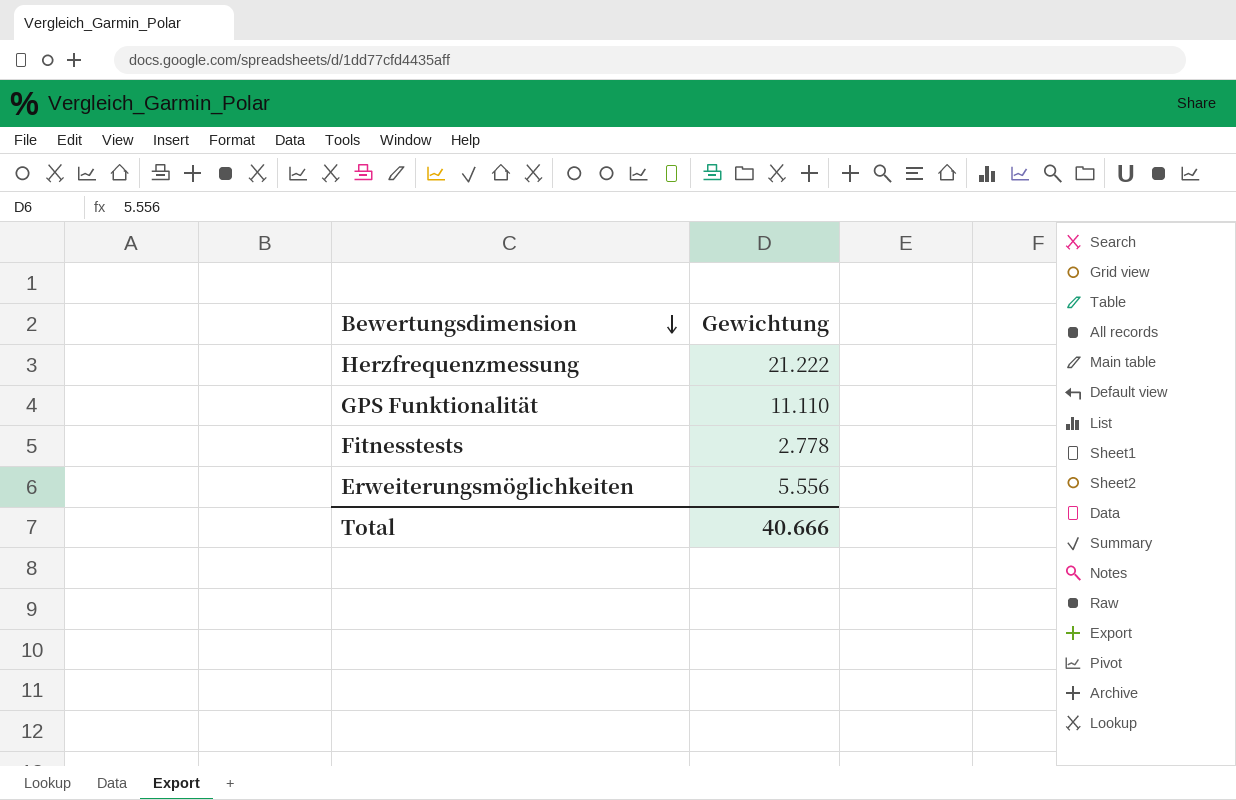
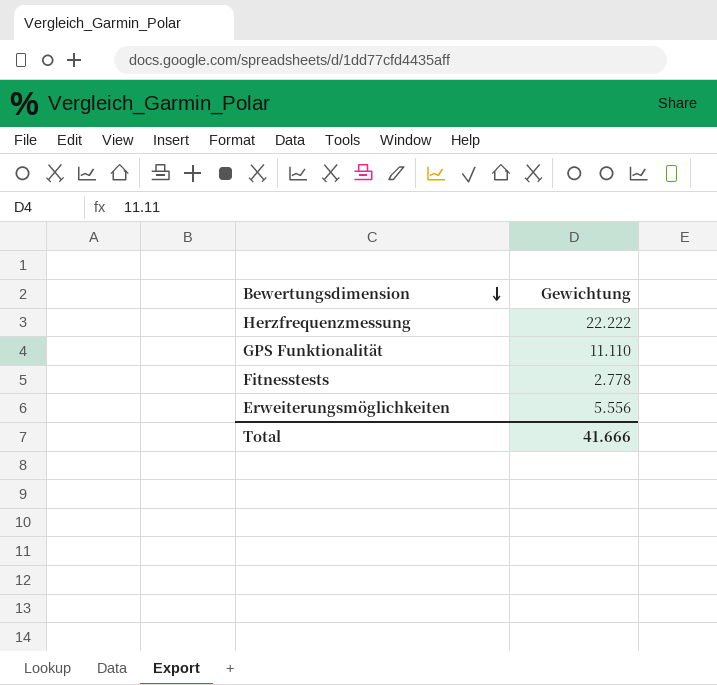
Herzfrequenzmessung | Gewichtung: 21.222 -> 22.222
Total | Gewichtung: 40.666 -> 41.666

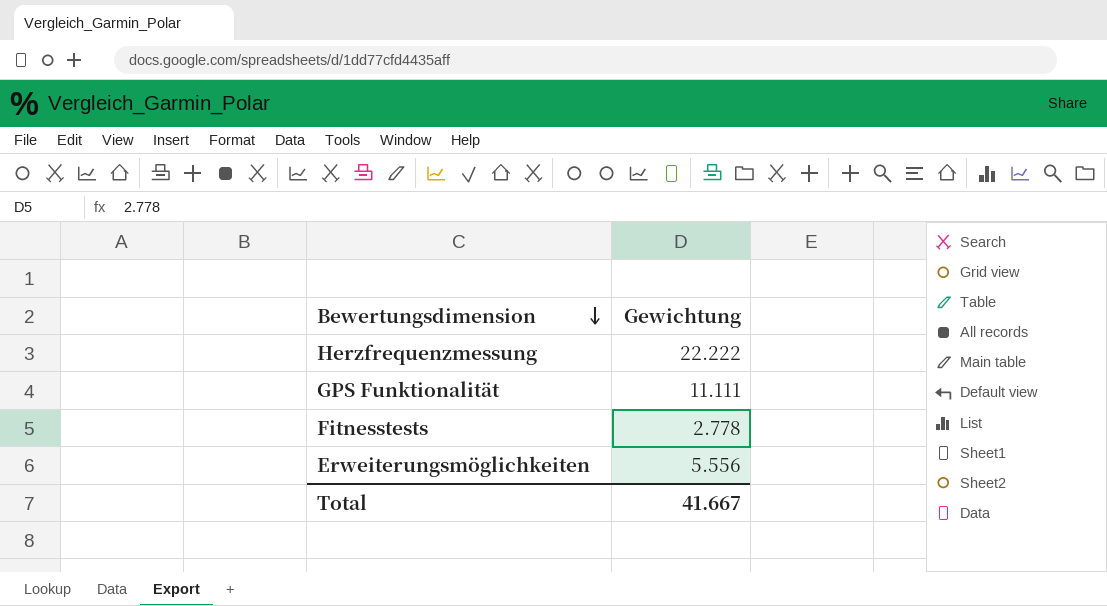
GPS Funktionalität | Gewichtung: 11.110 -> 11.111
Total | Gewichtung: 41.666 -> 41.667

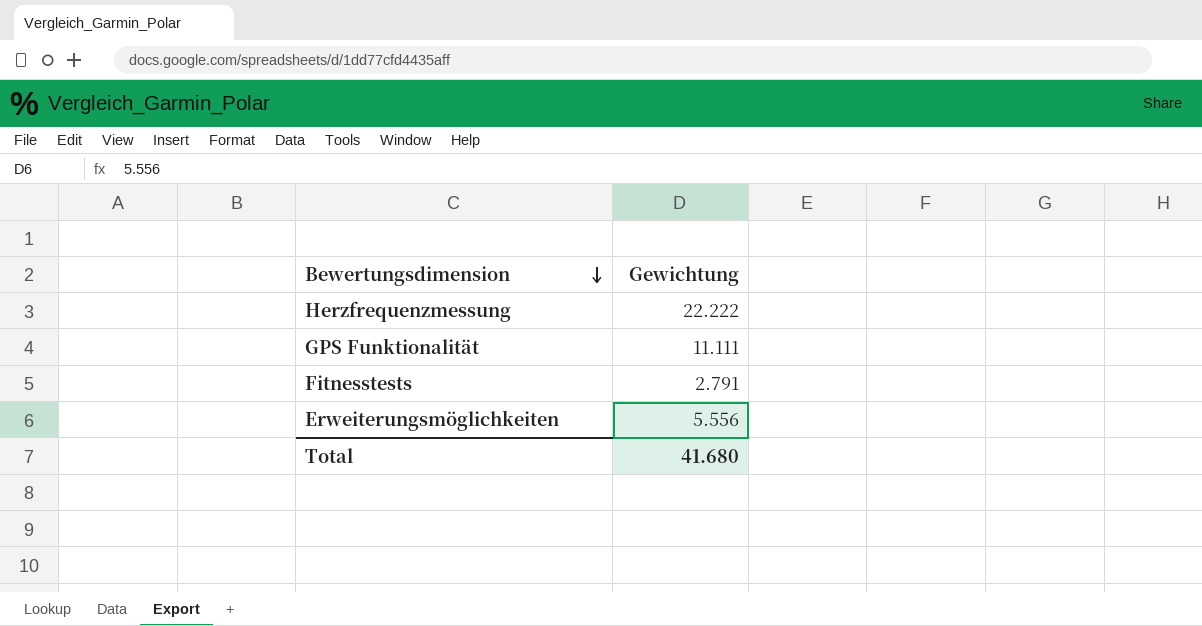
Fitnesstests | Gewichtung: 2.778 -> 2.791
Total | Gewichtung: 41.667 -> 41.680

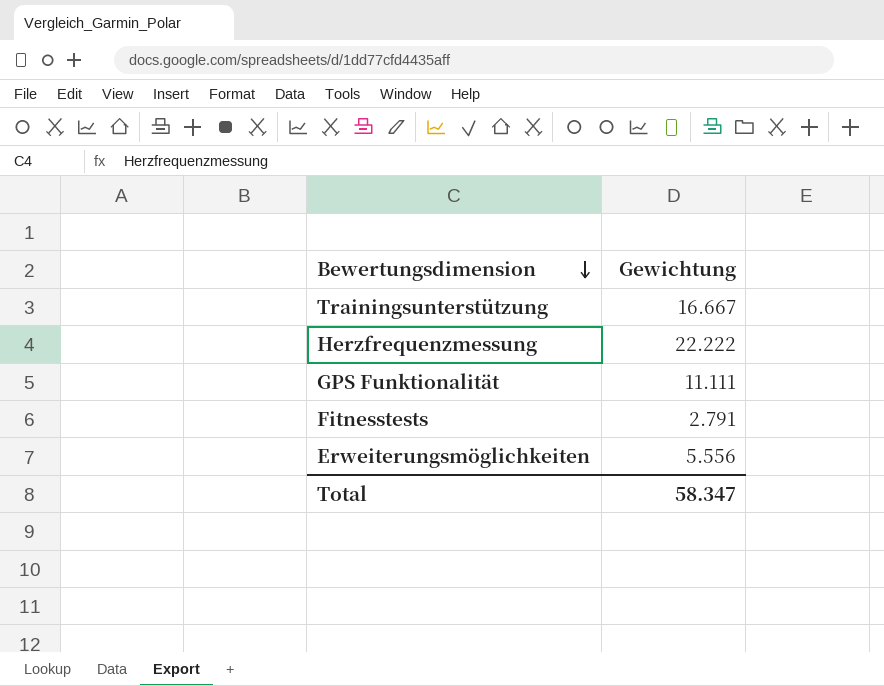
row Trainingsunterstützung: none -> 16.667
Total | Gewichtung: 41.680 -> 58.347

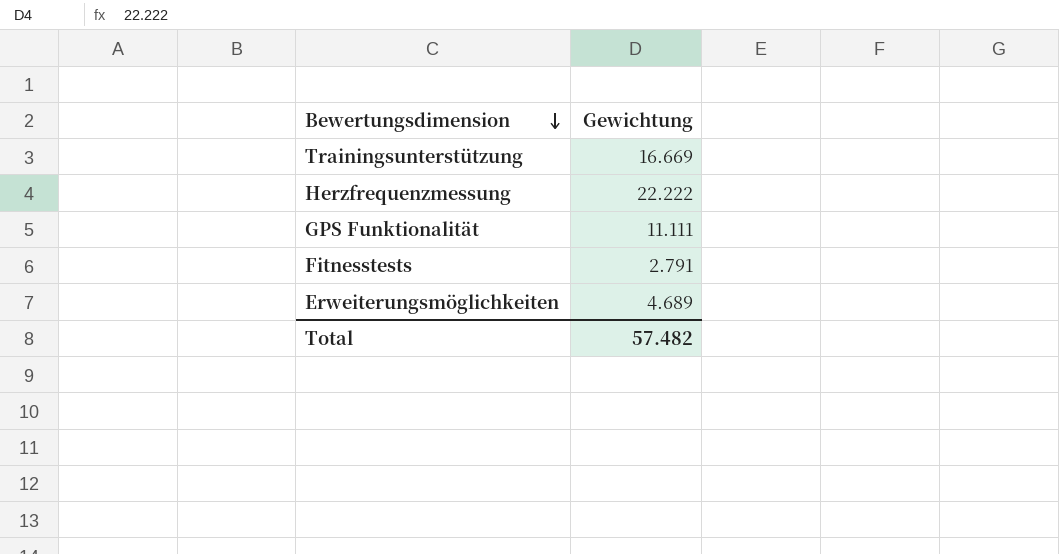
Trainingsunterstützung | Gewichtung: 16.667 -> 16.669
Erweiterungsmöglichkeiten | Gewichtung: 5.556 -> 4.689
Total | Gewichtung: 58.347 -> 57.482

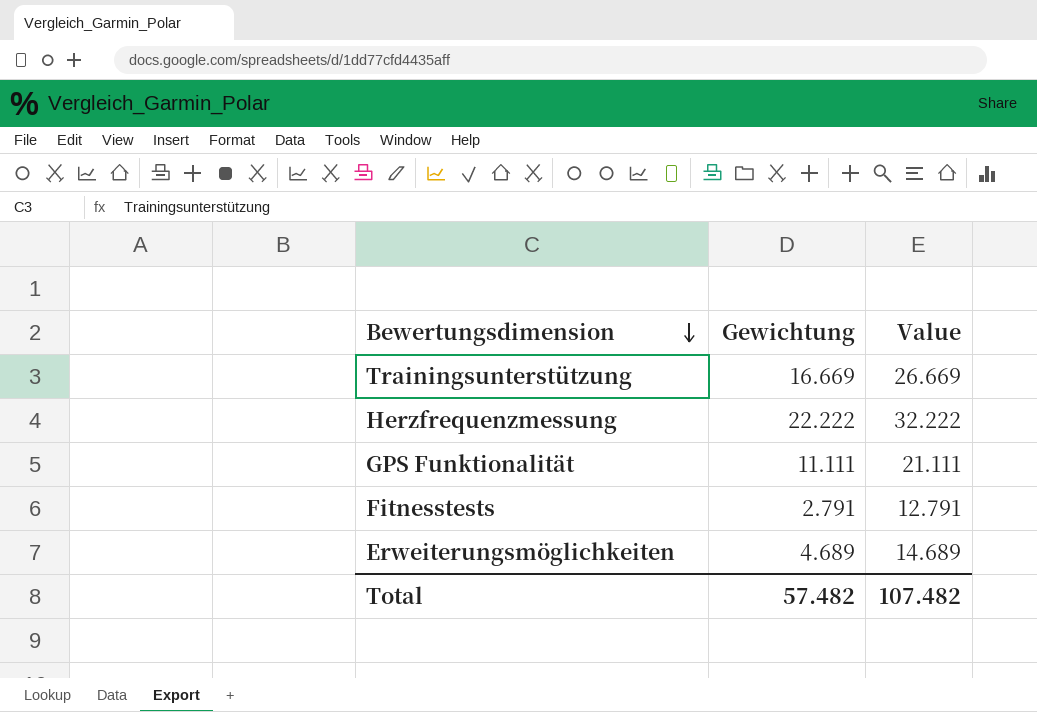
column Value | formula: none -> [Gewichtung] + 10

